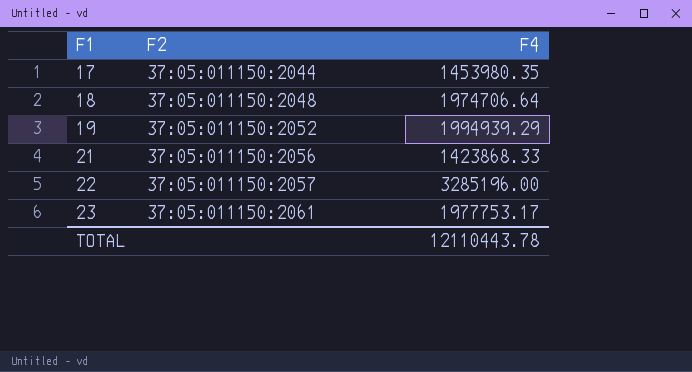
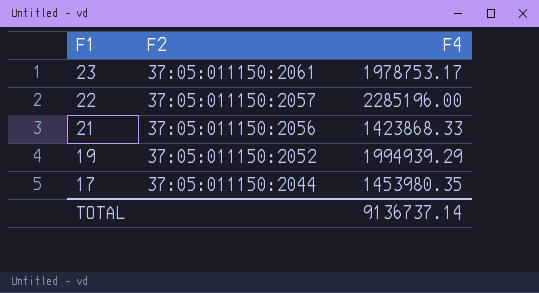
row order: F1 ascending -> F1 descending
row 18: 37:05:011150:2048 | 1974706.64 -> none
23 | F4: 1977753.17 -> 1978753.17
22 | F4: 3285196.00 -> 2285196.00
TOTAL | F4: 12110443.78 -> 9136737.14

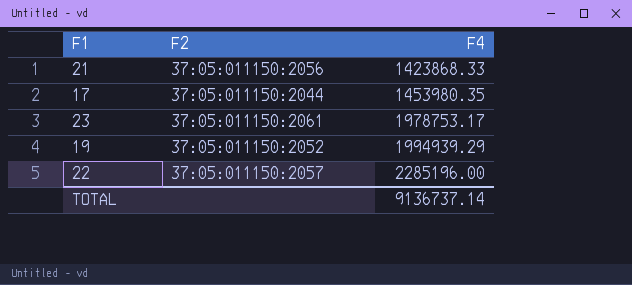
row order: F1 descending -> F4 ascending

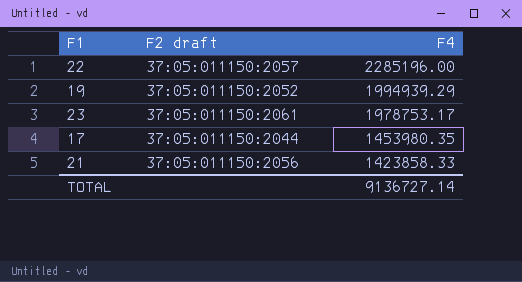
row order: F4 ascending -> F4 descending
column name: F2 -> F2 draft
21 | F4: 1423868.33 -> 1423858.33
TOTAL | F4: 9136737.14 -> 9136727.14

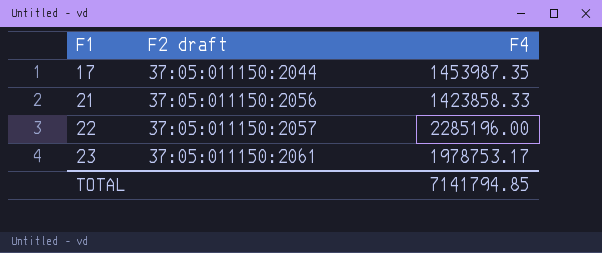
row order: F4 descending -> F1 ascending
row 19: 37:05:011150:2052 | 1994939.29 -> none
17 | F4: 1453980.35 -> 1453987.35
TOTAL | F4: 9136727.14 -> 7141794.85

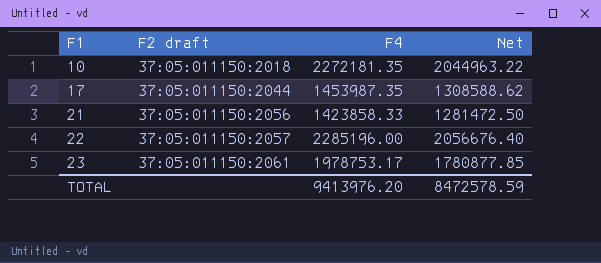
column Net | formula: none -> [F4] * 0.9
row 10: none -> 37:05:011150:2018 | 2272181.35 | 2044963.22
TOTAL | F4: 7141794.85 -> 9413976.20

